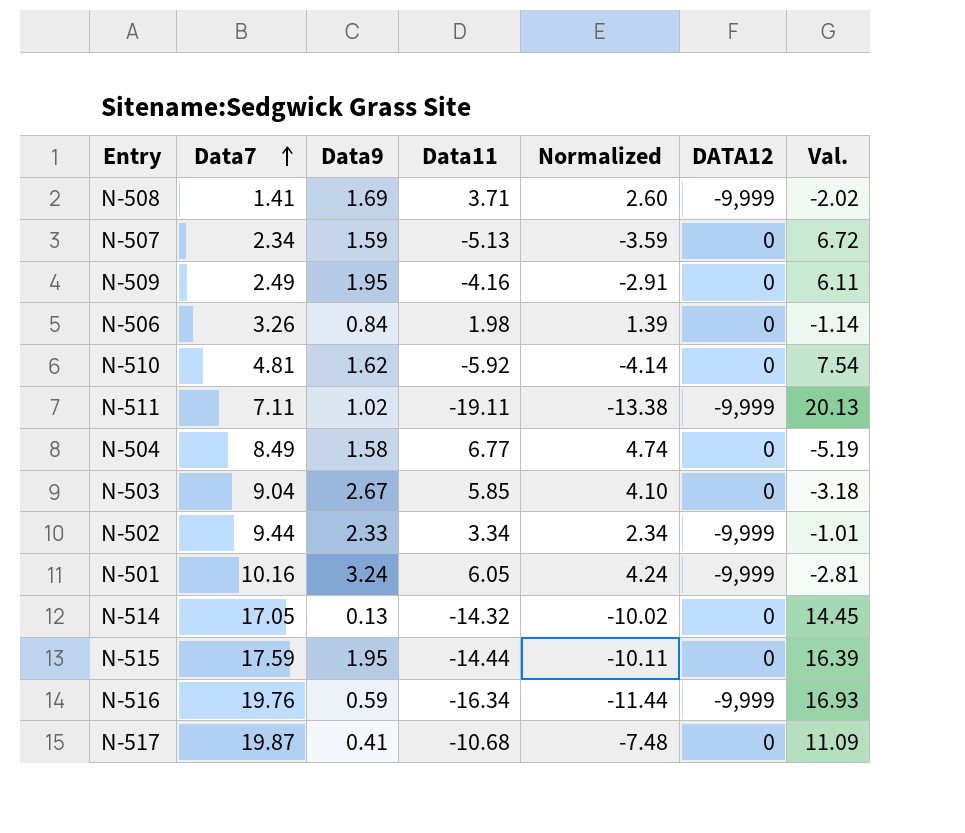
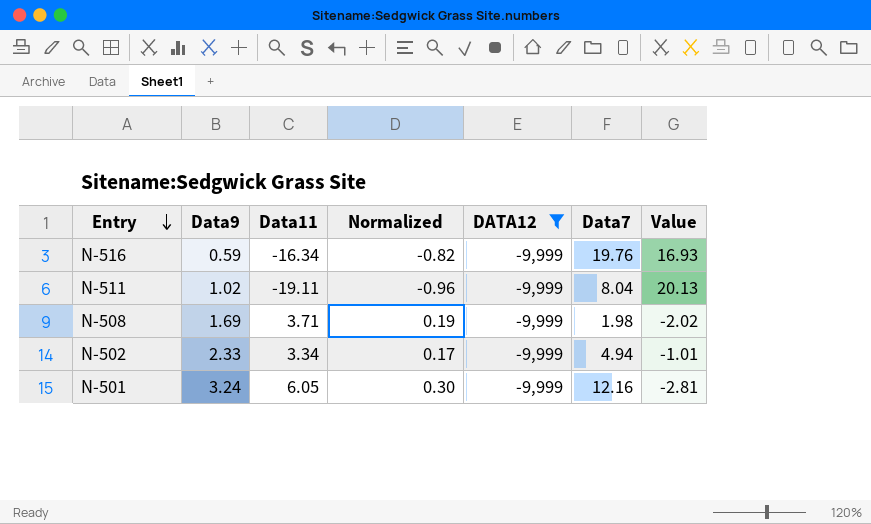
filter: none -> DATA12 = -9,999
row order: Data7 ascending -> Entry descending
column Normalized | formula: [Data11] * 0.7 -> [Data11] * 0.05
column Data7 | position: 2 -> 6
column name: Val. -> Value
N-511 | Data7: 7.11 -> 8.04
N-508 | Data7: 1.41 -> 1.98
N-502 | Data7: 9.44 -> 4.94
N-501 | Data7: 10.16 -> 12.16

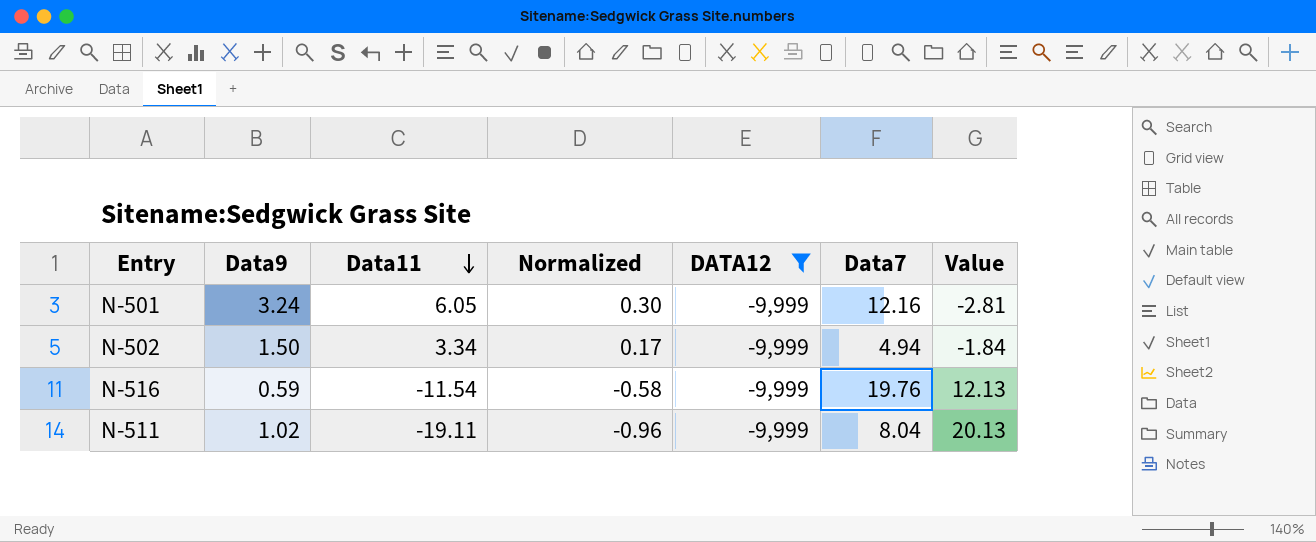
row order: Entry descending -> Data11 descending
row N-508: 1.69 | 3.71 | 0.19 | -9,999 | 1.98 | -2.02 -> none
N-502 | Data9: 2.33 -> 1.50
N-502 | Value: -1.01 -> -1.84
N-516 | Data11: -16.34 -> -11.54
N-516 | Normalized: -0.82 -> -0.58
N-516 | Value: 16.93 -> 12.13

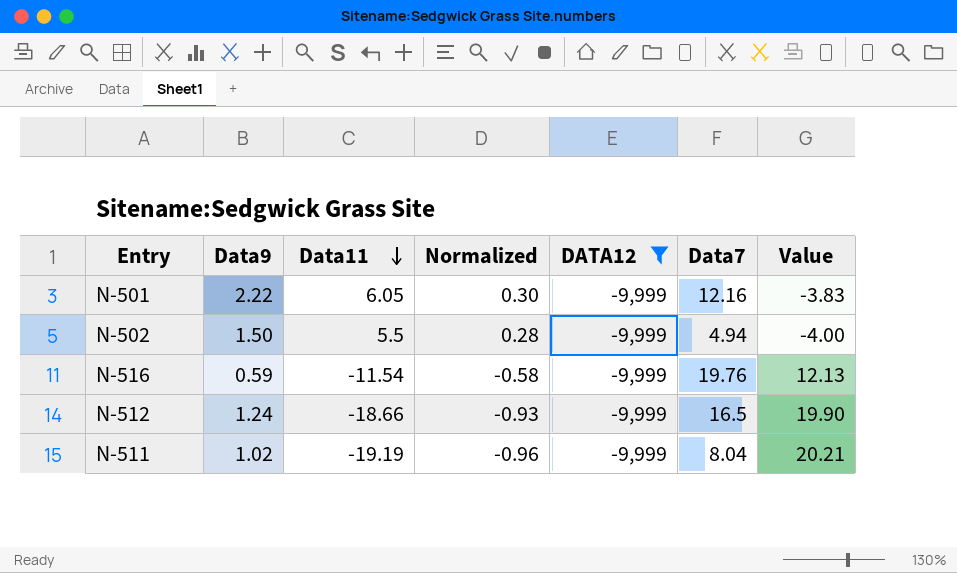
N-501 | Data9: 3.24 -> 2.22
N-501 | Value: -2.81 -> -3.83
N-502 | Data11: 3.34 -> 5.5
N-502 | Normalized: 0.17 -> 0.28
N-502 | Value: -1.84 -> -4.00
row N-512: none -> 1.24 | -18.66 | -0.93 | -9,999 | 16.5 | 19.90
N-511 | Data11: -19.11 -> -19.19
N-511 | Value: 20.13 -> 20.21

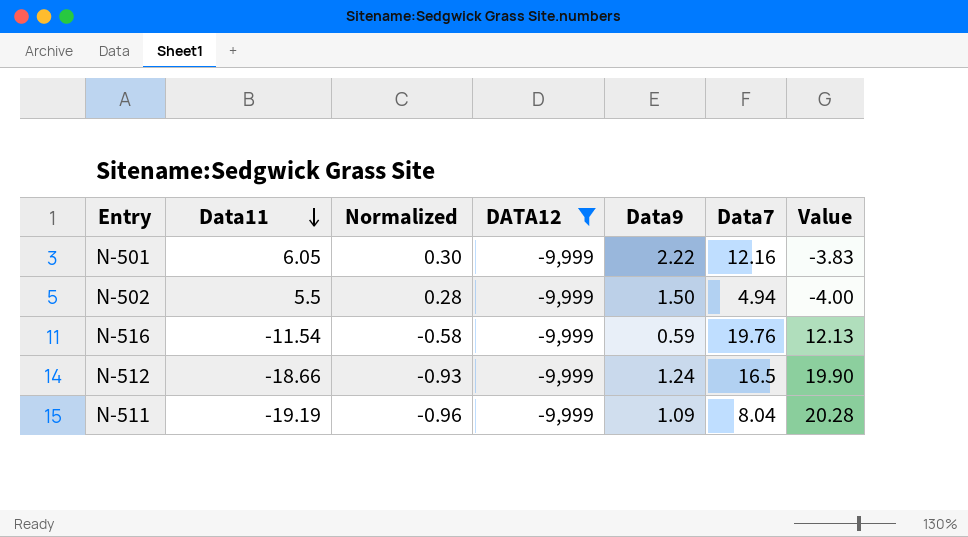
column Data9 | position: 2 -> 5
N-511 | Data9: 1.02 -> 1.09
N-511 | Value: 20.21 -> 20.28

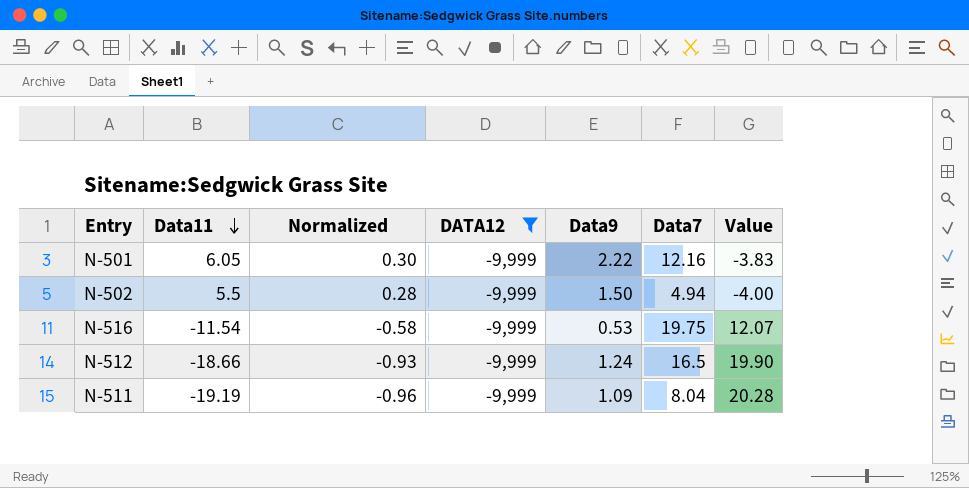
N-516 | Data9: 0.59 -> 0.53
N-516 | Data7: 19.76 -> 19.75
N-516 | Value: 12.13 -> 12.07

